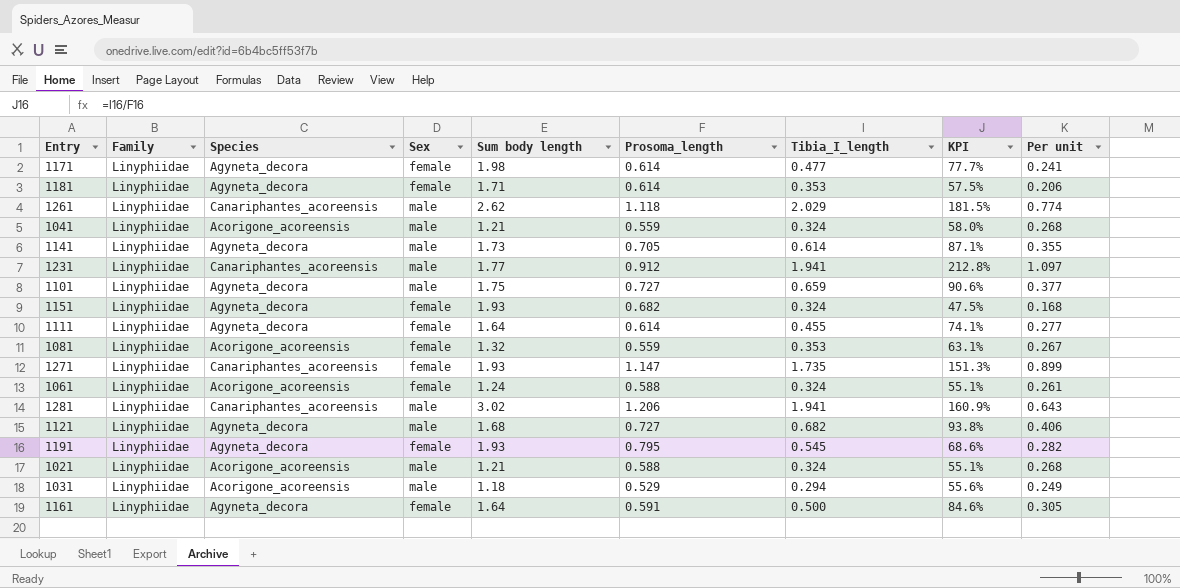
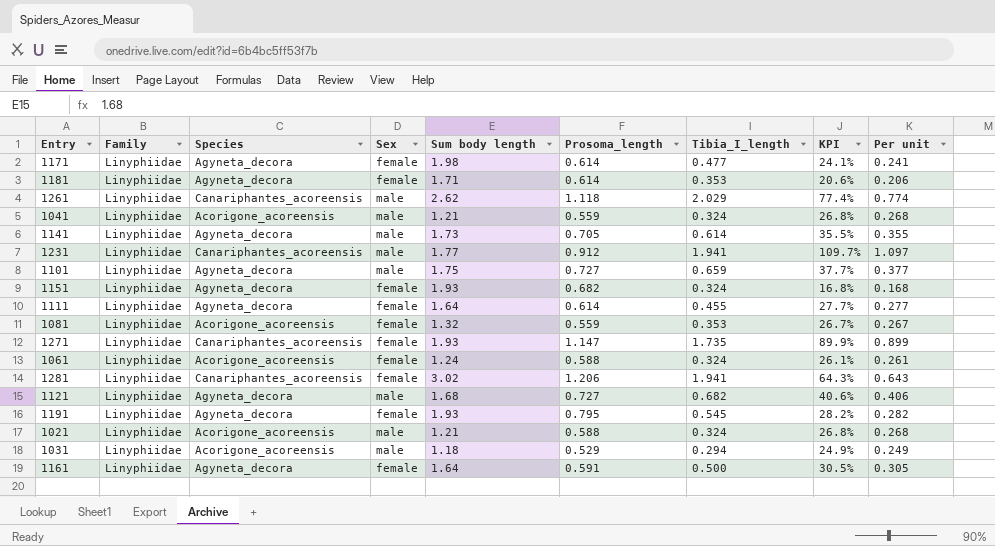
column KPI | formula: [Tibia_I_length] / [Prosoma_length] -> [Tibia_I_length] / [Sum body length]
1281 | Sex: male -> female

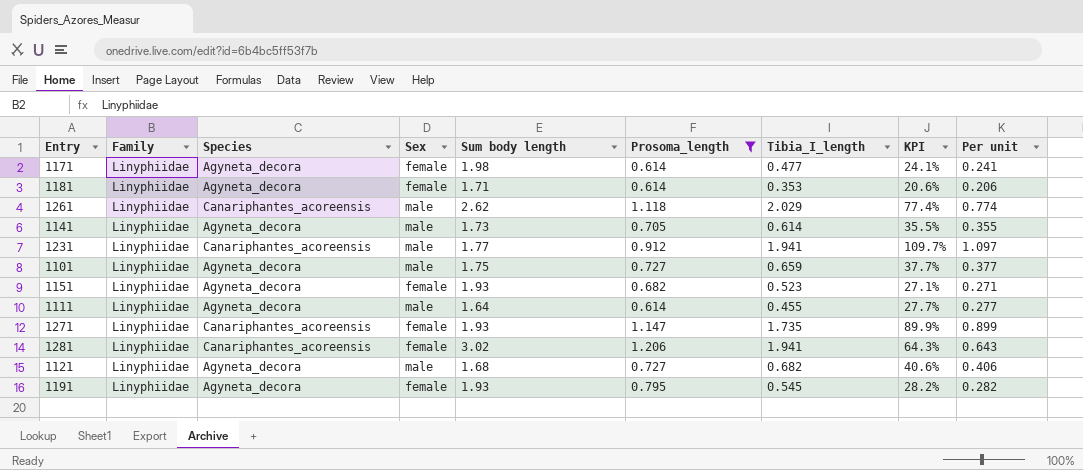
filter: none -> Prosoma_length >= 0.614
1151 | Tibia_I_length: 0.324 -> 0.523
1151 | KPI: 16.8% -> 27.1%
1151 | Per unit: 0.168 -> 0.271
1111 | Sex: female -> male

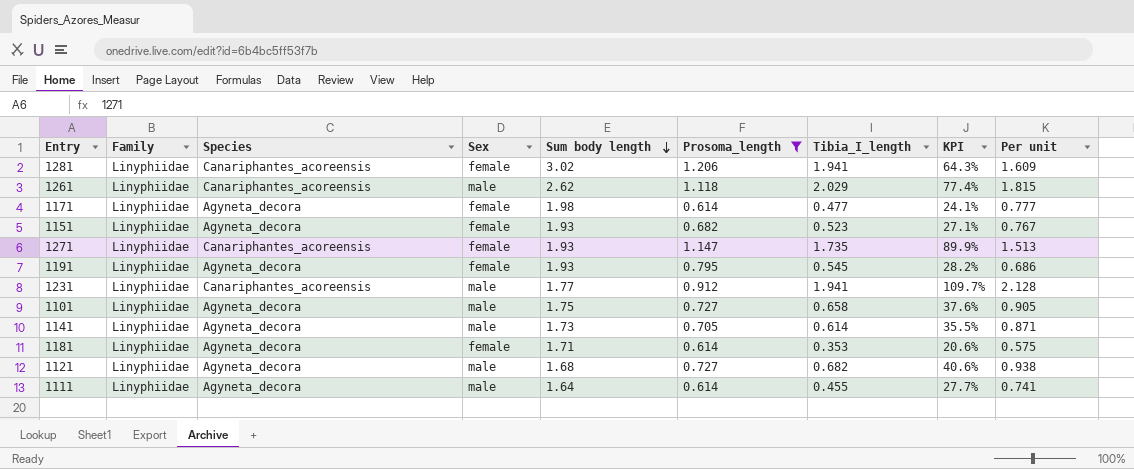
row order: none -> Sum body length descending
column Per unit | formula: [Tibia_I_length] / [Sum body length] -> [Tibia_I_length] / [Prosoma_length]
1101 | Tibia_I_length: 0.659 -> 0.658
1101 | KPI: 37.7% -> 37.6%

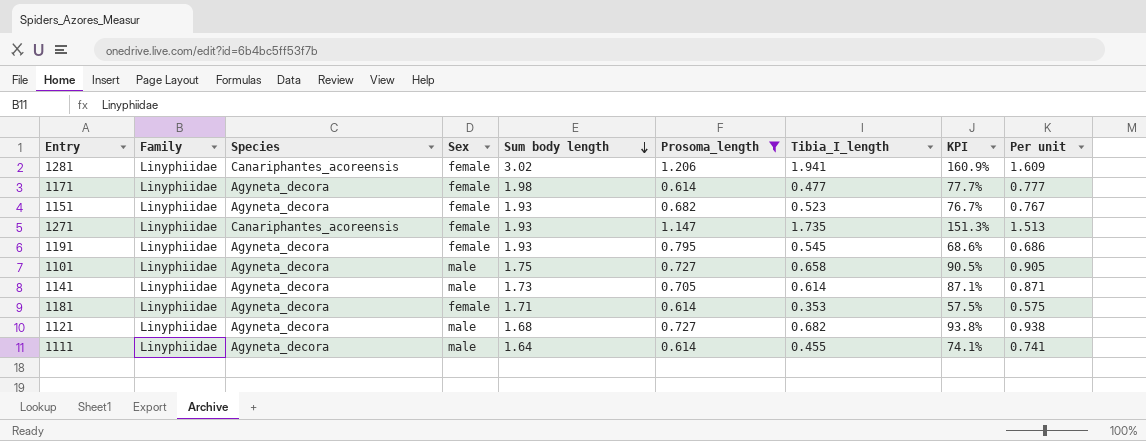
column KPI | formula: [Tibia_I_length] / [Sum body length] -> [Tibia_I_length] / [Prosoma_length]
row 1261: Linyphiidae | Canariphantes_acoreensis | male | 2.62 | 1.118 | 2.029 | 77.4% | 1.815 -> none
row 1231: Linyphiidae | Canariphantes_acoreensis | male | 1.77 | 0.912 | 1.941 | 109.7% | 2.128 -> none

